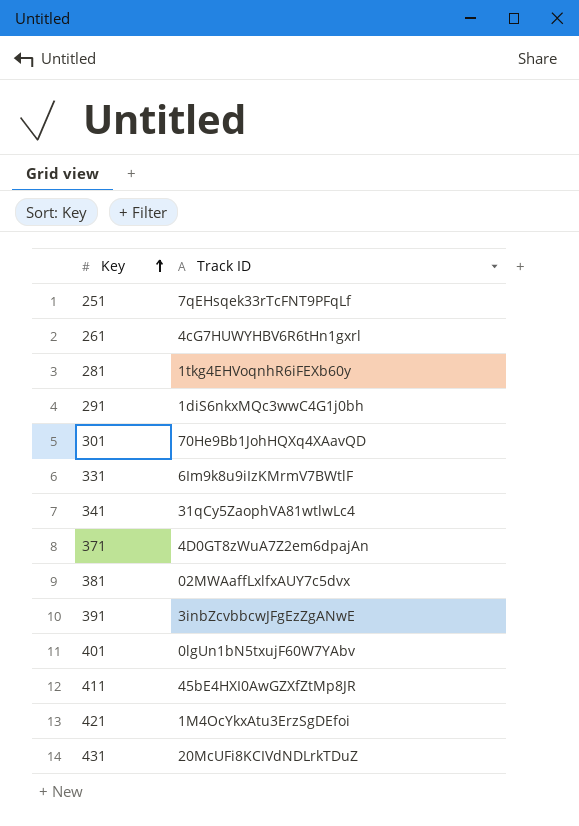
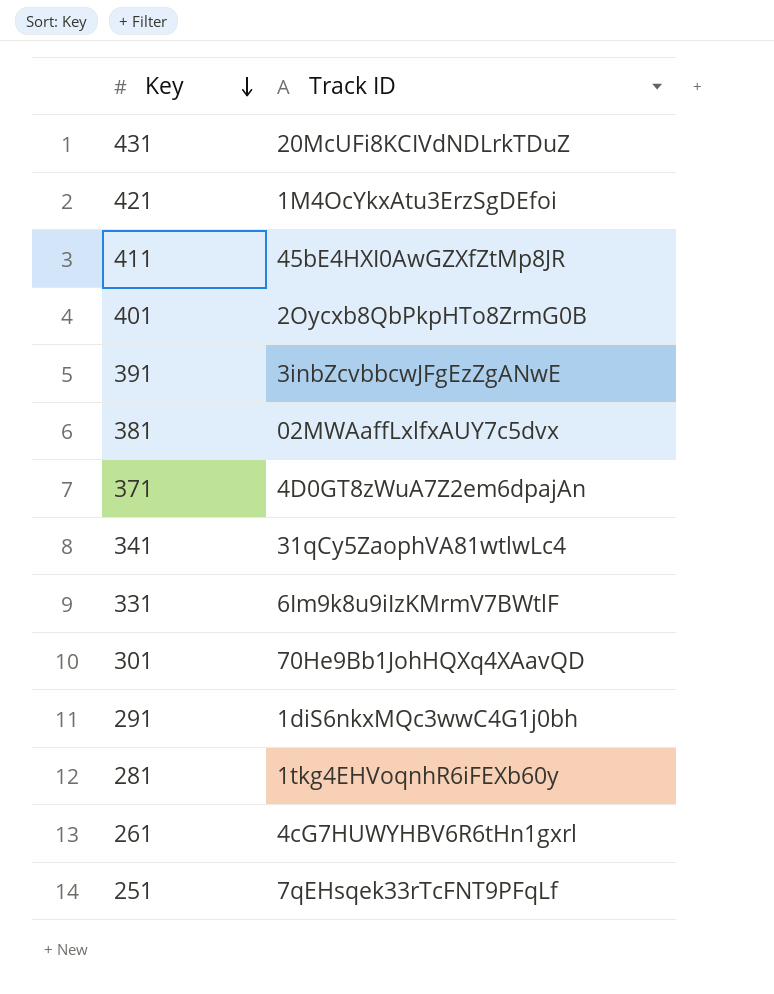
row order: Key ascending -> Key descending
401 | Track ID: 0lgUn1bN5txujF60W7YAbv -> 2Oycxb8QbPkpHTo8ZrmG0B

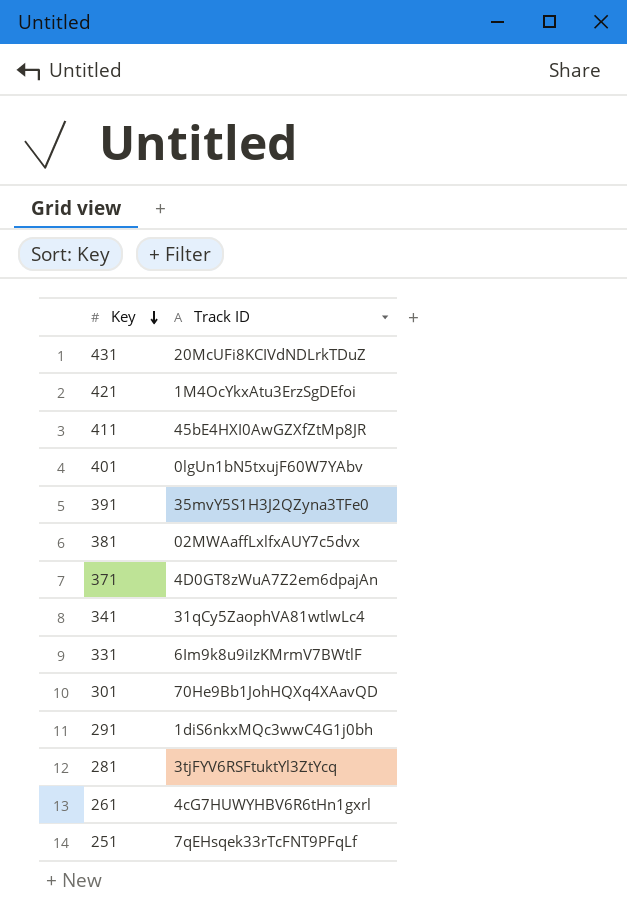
401 | Track ID: 2Oycxb8QbPkpHTo8ZrmG0B -> 0lgUn1bN5txujF60W7YAbv
391 | Track ID: 3inbZcvbbcwJFgEzZgANwE -> 35mvY5S1H3J2QZyna3TFe0
281 | Track ID: 1tkg4EHVoqnhR6iFEXb60y -> 3tjFYV6RSFtuktYl3ZtYcq

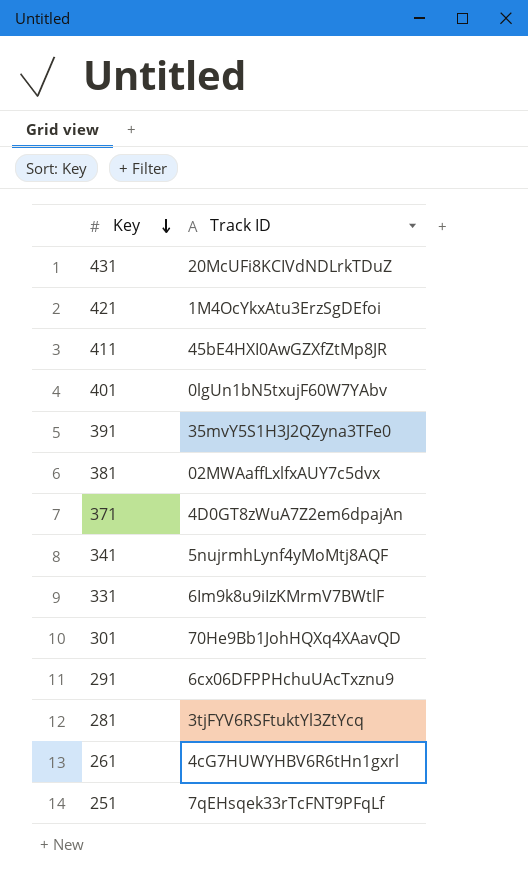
341 | Track ID: 31qCy5ZaophVA81wtlwLc4 -> 5nujrmhLynf4yMoMtj8AQF
291 | Track ID: 1diS6nkxMQc3wwC4G1j0bh -> 6cx06DFPPHchuUAcTxznu9

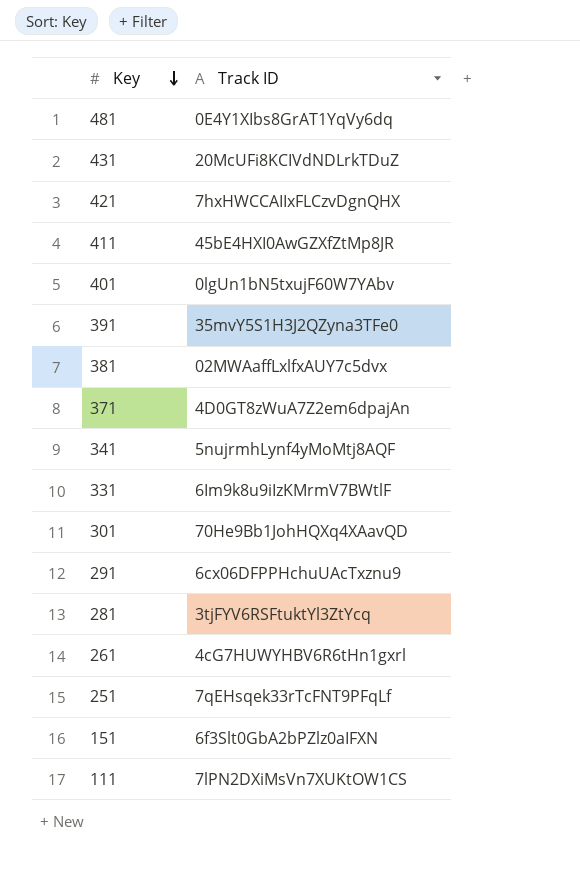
row 481: none -> 0E4Y1XIbs8GrAT1YqVy6dq
421 | Track ID: 1M4OcYkxAtu3ErzSgDEfoi -> 7hxHWCCAIIxFLCzvDgnQHX
row 151: none -> 6f3Slt0GbA2bPZlz0aIFXN
row 111: none -> 7lPN2DXiMsVn7XUKtOW1CS

